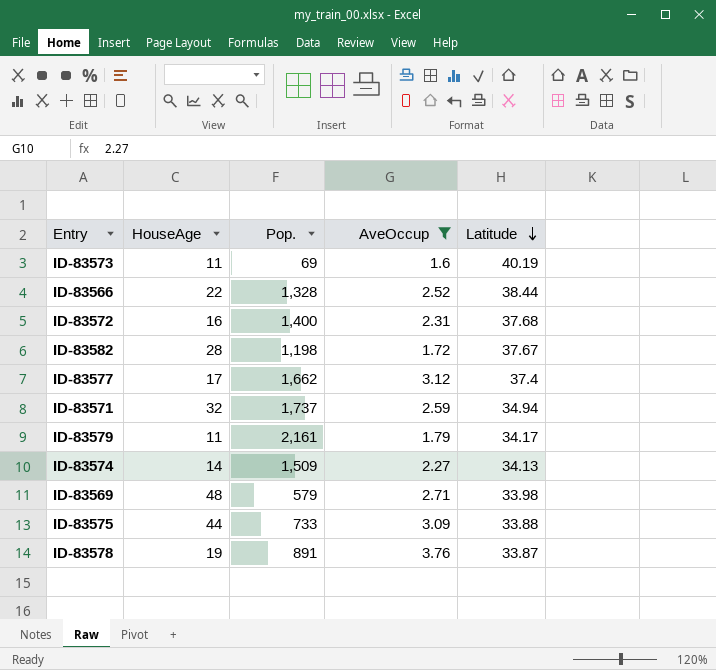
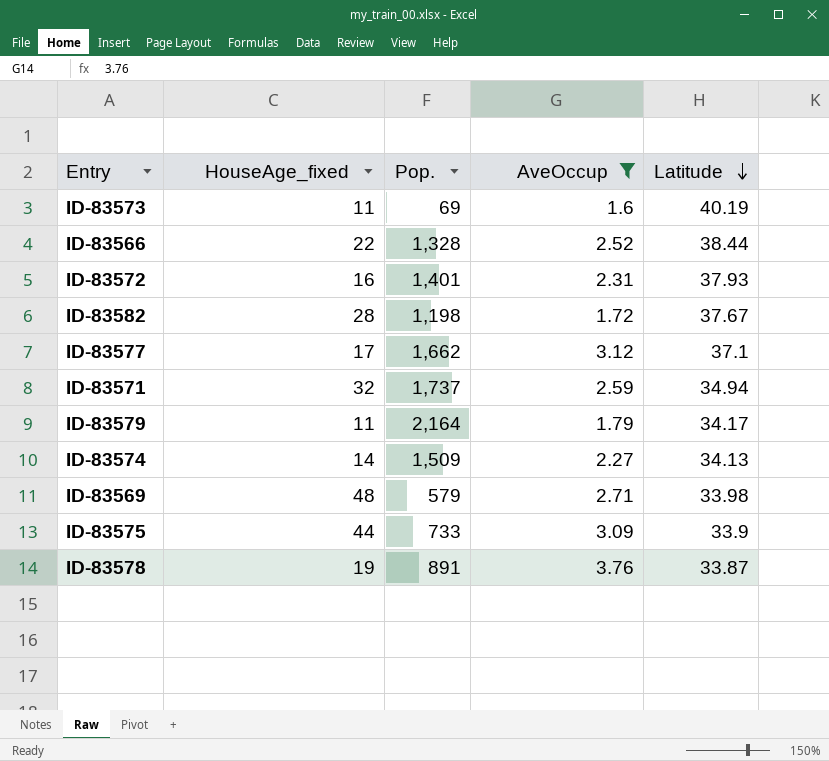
column name: HouseAge -> HouseAge_fixed
ID-83572 | Pop.: 1,400 -> 1,401
ID-83572 | Latitude: 37.68 -> 37.93
ID-83577 | Latitude: 37.4 -> 37.1
ID-83579 | Pop.: 2,161 -> 2,164
ID-83575 | Latitude: 33.88 -> 33.9

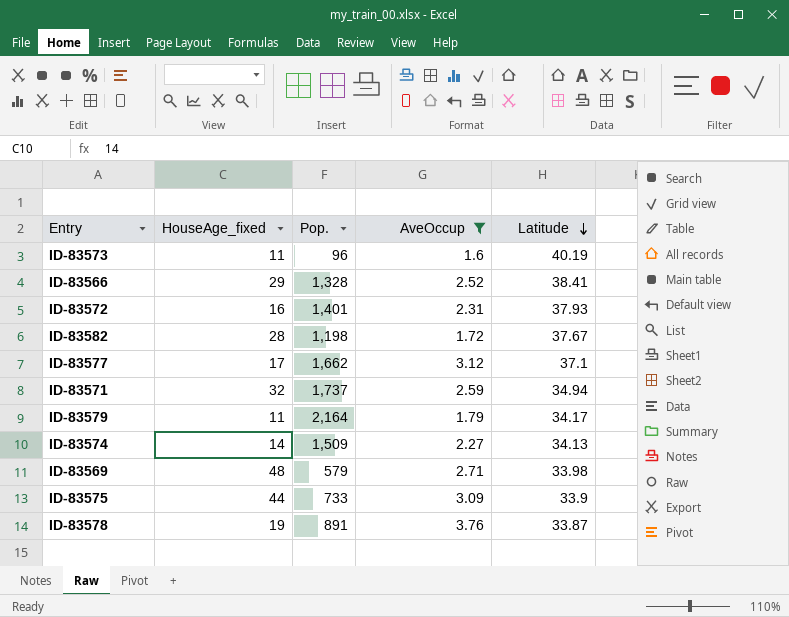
ID-83573 | Pop.: 69 -> 96
ID-83566 | HouseAge_fixed: 22 -> 29
ID-83566 | Latitude: 38.44 -> 38.41

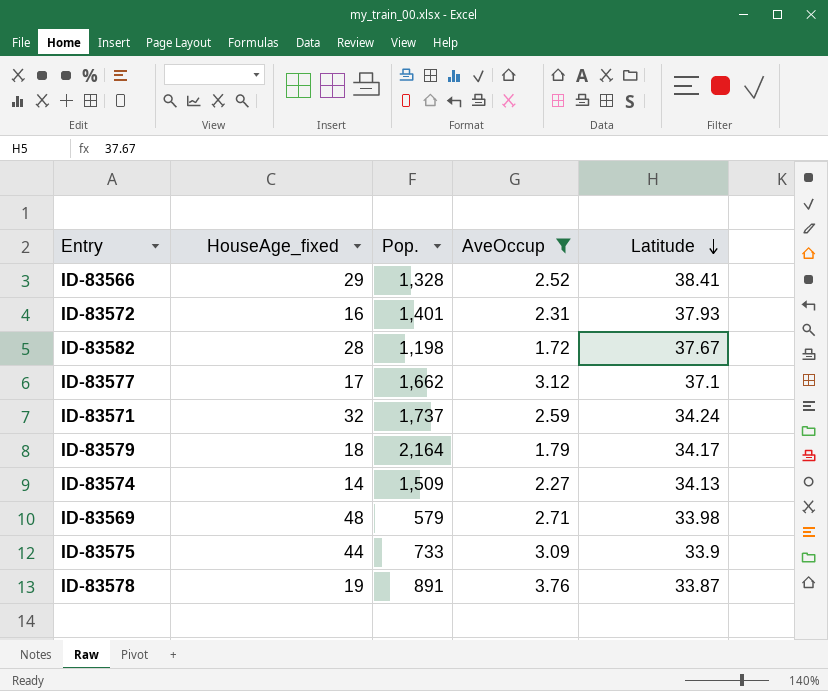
row ID-83573: 11 | 96 | 1.6 | 40.19 -> none
ID-83571 | Latitude: 34.94 -> 34.24
ID-83579 | HouseAge_fixed: 11 -> 18

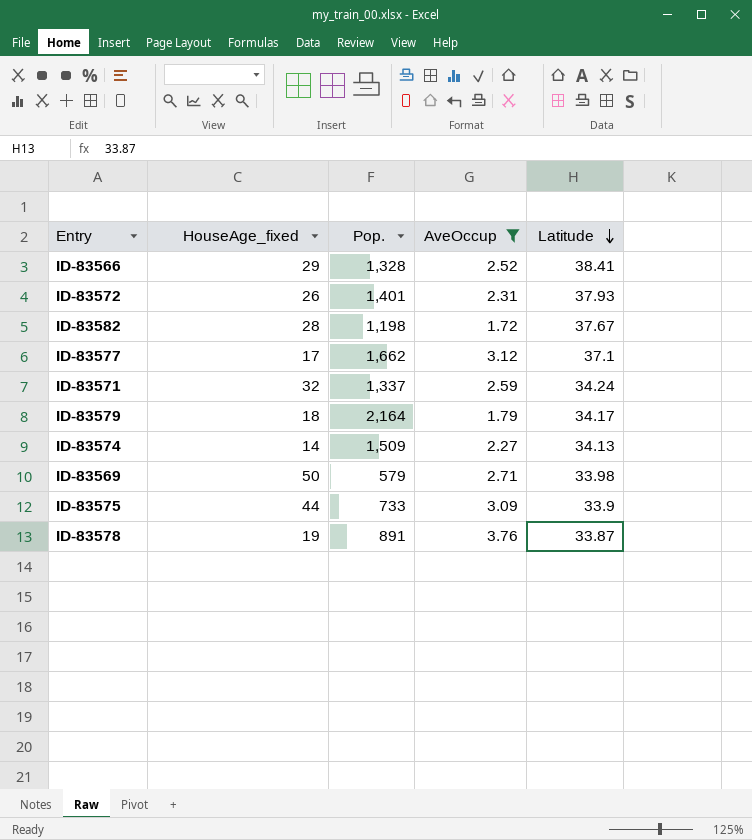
ID-83572 | HouseAge_fixed: 16 -> 26
ID-83571 | Pop.: 1,737 -> 1,337
ID-83569 | HouseAge_fixed: 48 -> 50

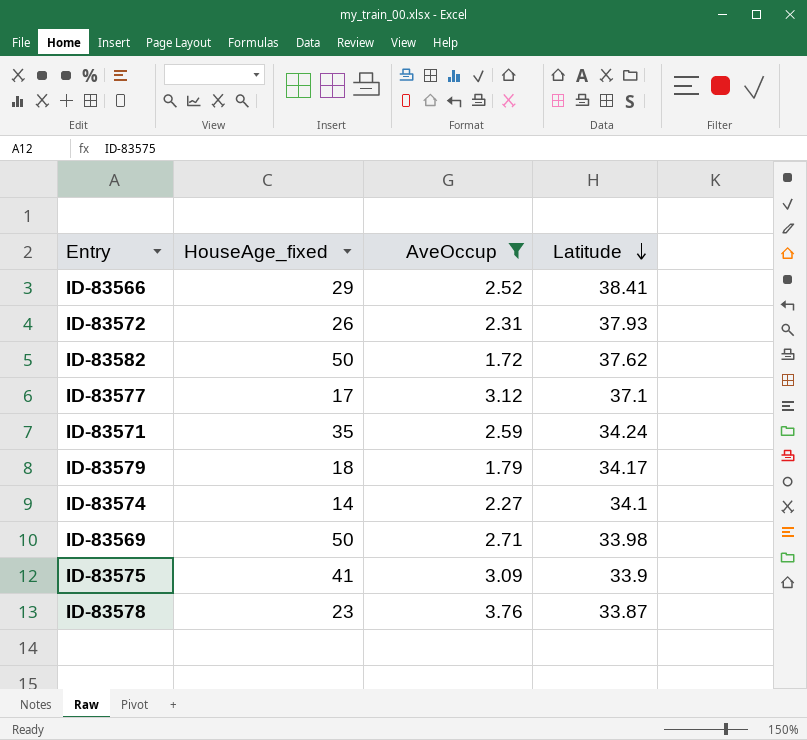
column Pop. | position: 3 -> none
ID-83582 | HouseAge_fixed: 28 -> 50
ID-83582 | Latitude: 37.67 -> 37.62
ID-83571 | HouseAge_fixed: 32 -> 35
ID-83574 | Latitude: 34.13 -> 34.1
ID-83575 | HouseAge_fixed: 44 -> 41
ID-83578 | HouseAge_fixed: 19 -> 23

